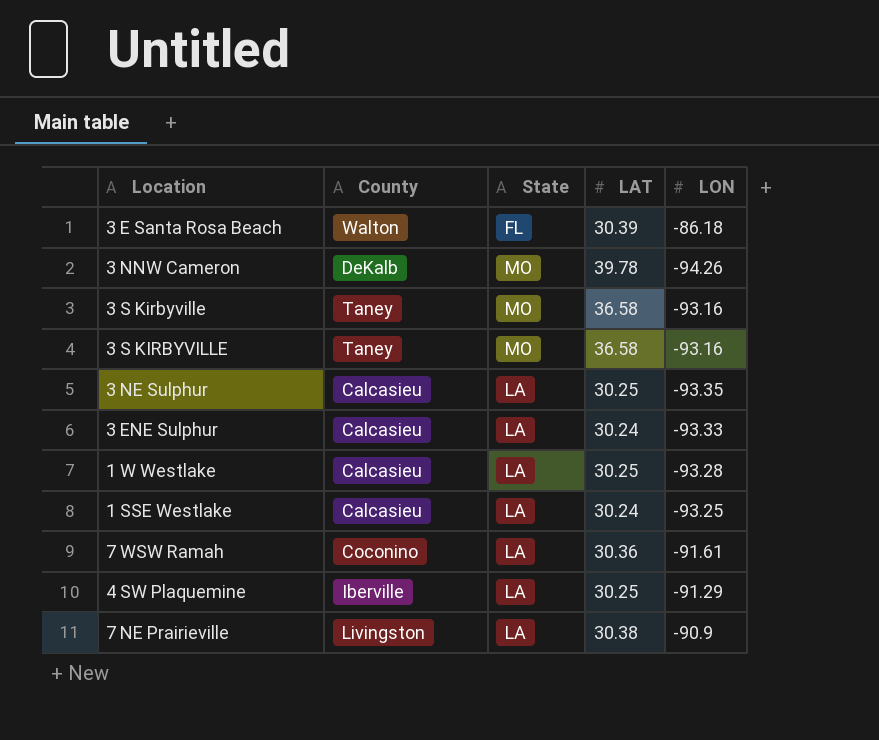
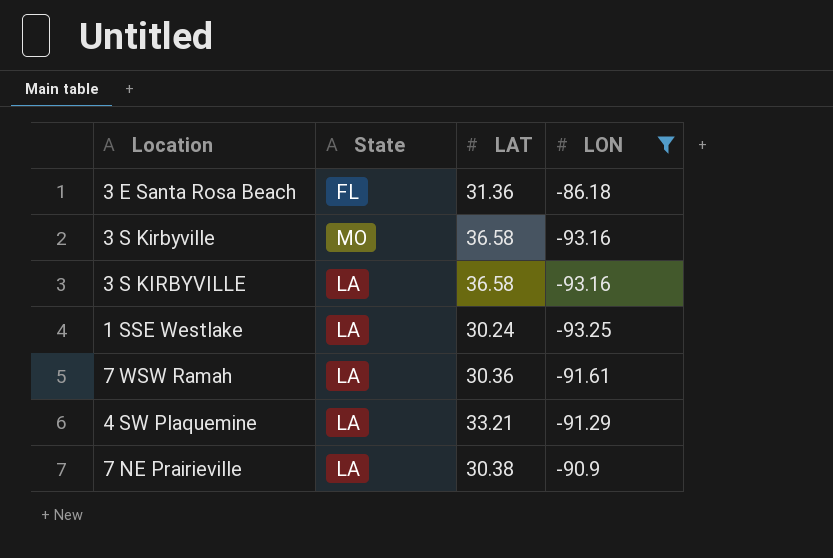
filter: none -> LON >= -93.25
column County | position: 2 -> none
3 E Santa Rosa Beach | LAT: 30.39 -> 31.36
3 S KIRBYVILLE | State: MO -> LA
4 SW Plaquemine | LAT: 30.25 -> 33.21

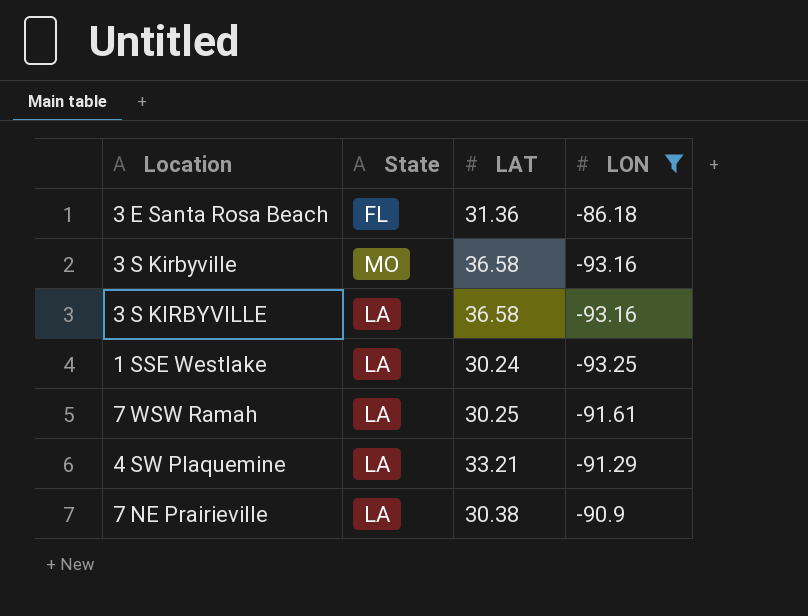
7 WSW Ramah | LAT: 30.36 -> 30.25

